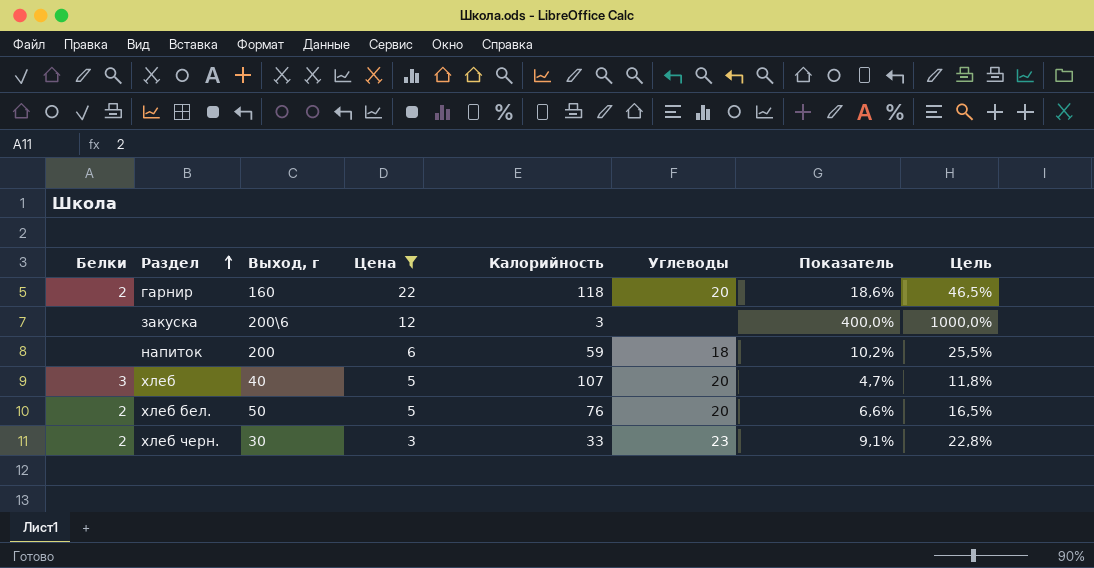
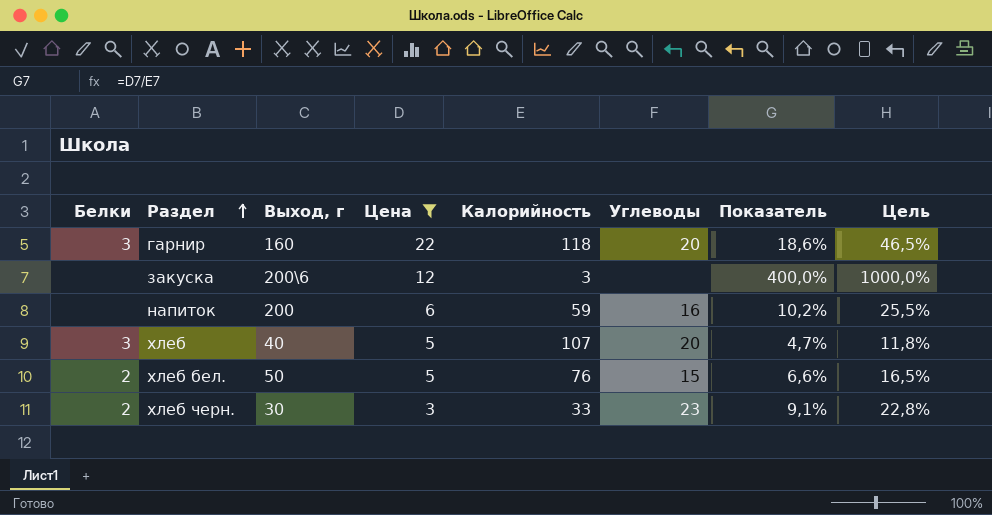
гарнир | Белки: 2 -> 3
напиток | Углеводы: 18 -> 16
хлеб бел. | Углеводы: 20 -> 15

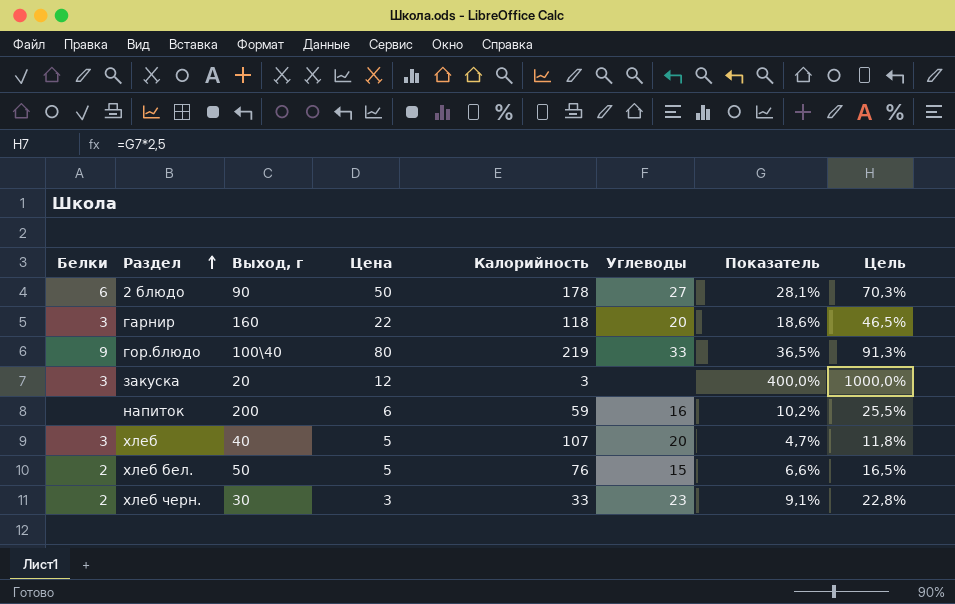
filter: Цена <= 22 -> none
закуска | Белки: none -> 3
закуска | Выход, г: 200\6 -> 20

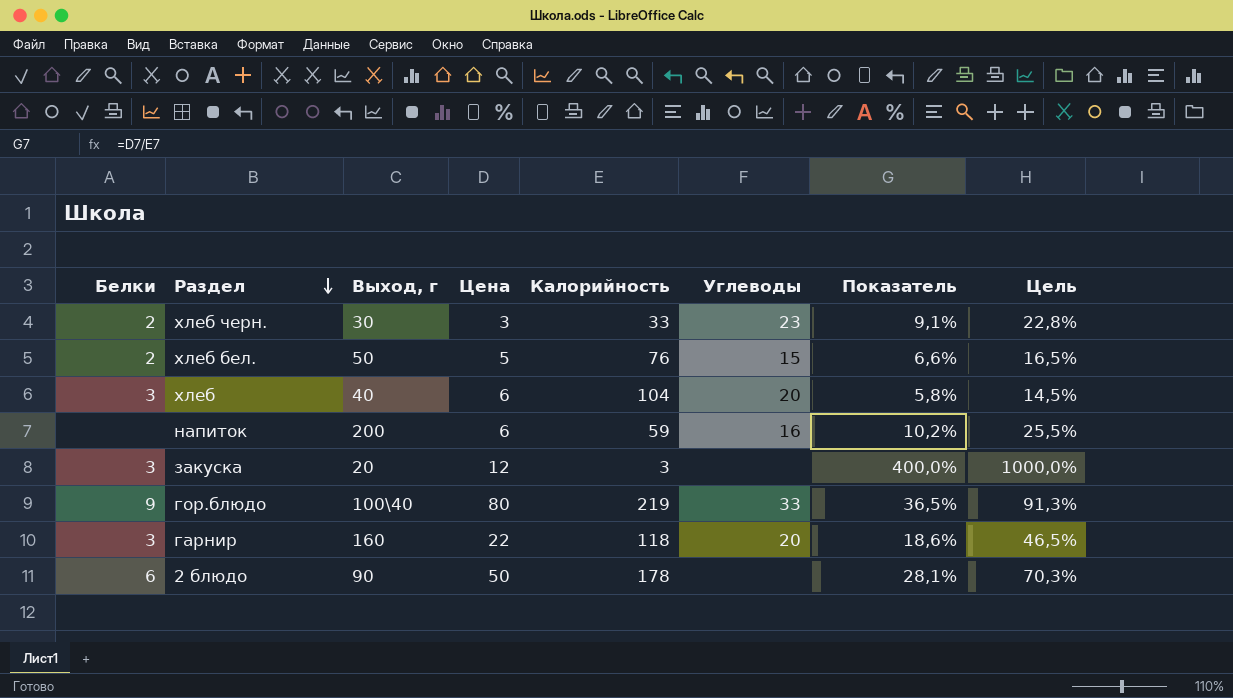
row order: Раздел ascending -> Раздел descending
хлеб | Цена: 5 -> 6
хлеб | Калорийность: 107 -> 104
хлеб | Показатель: 4,7% -> 5,8%
хлеб | Цель: 11,8% -> 14,5%
2 блюдо | Углеводы: 27 -> none

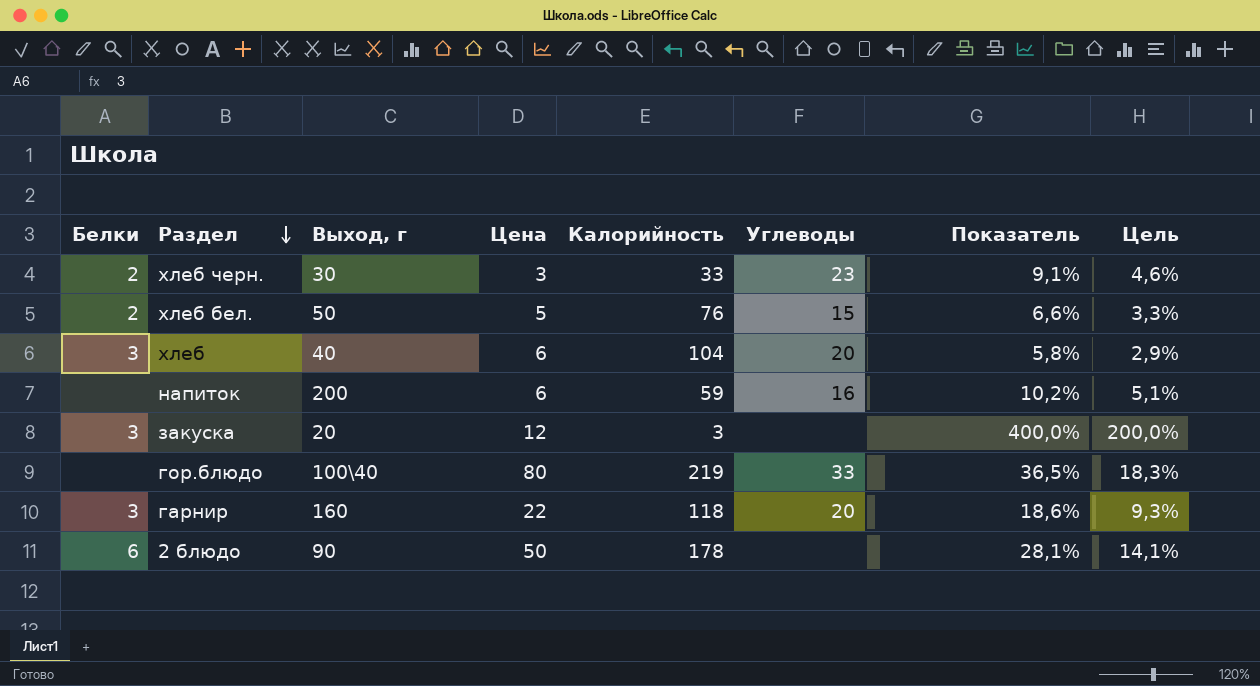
column Цель | formula: [Показатель] * 2,5 -> [Показатель] * 0,5
гор.блюдо | Белки: 9 -> none

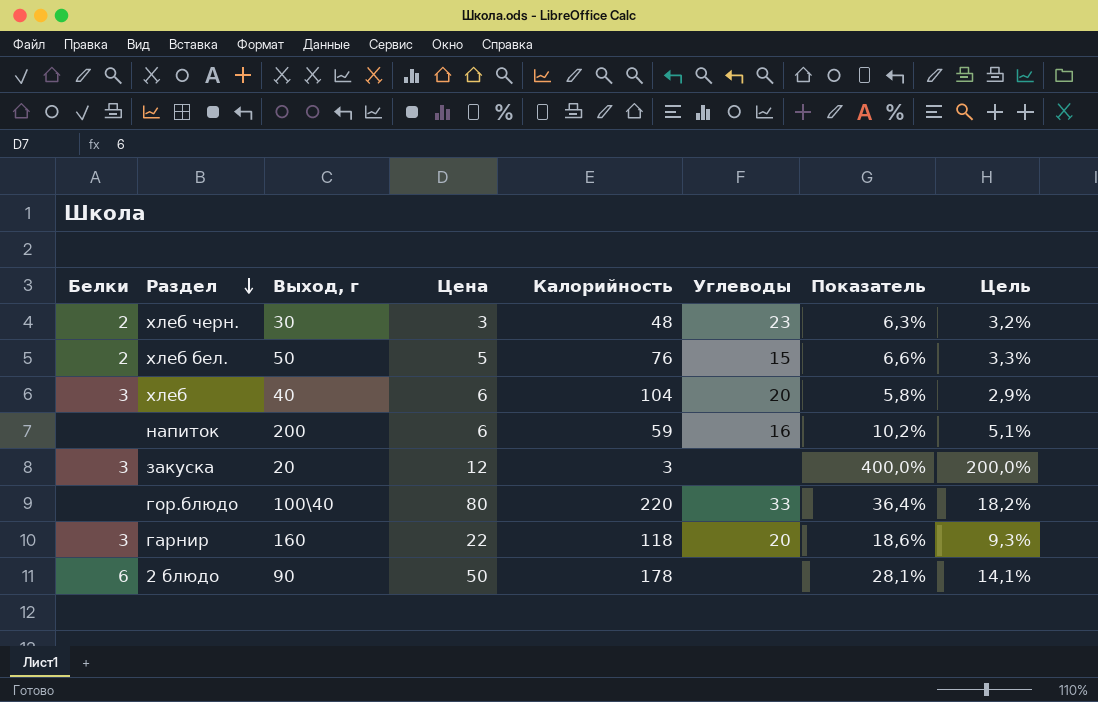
хлеб черн. | Калорийность: 33 -> 48
хлеб черн. | Показатель: 9,1% -> 6,3%
хлеб черн. | Цель: 4,6% -> 3,2%
гор.блюдо | Калорийность: 219 -> 220
гор.блюдо | Показатель: 36,5% -> 36,4%
гор.блюдо | Цель: 18,3% -> 18,2%

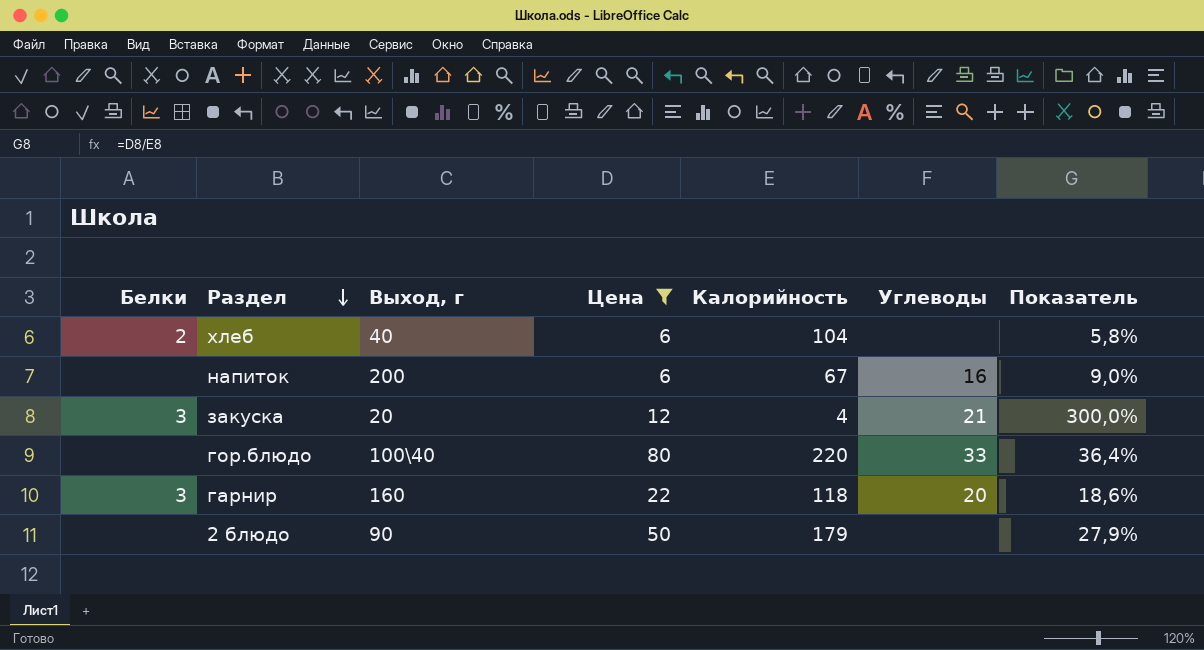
filter: none -> Цена >= 6
column Цель | formula: [Показатель] * 0,5 -> none
хлеб | Белки: 3 -> 2
хлеб | Углеводы: 20 -> none
напиток | Калорийность: 59 -> 67
напиток | Показатель: 10,2% -> 9,0%
закуска | Калорийность: 3 -> 4
закуска | Углеводы: none -> 21
закуска | Показатель: 400,0% -> 300,0%
2 блюдо | Белки: 6 -> none
2 блюдо | Калорийность: 178 -> 179
2 блюдо | Показатель: 28,1% -> 27,9%

